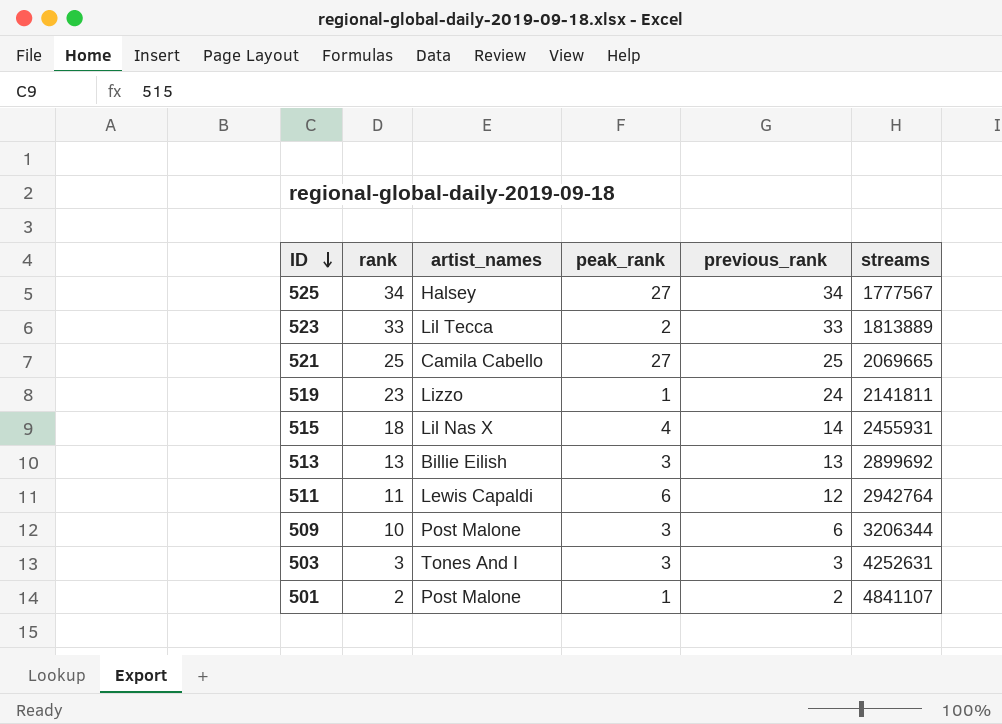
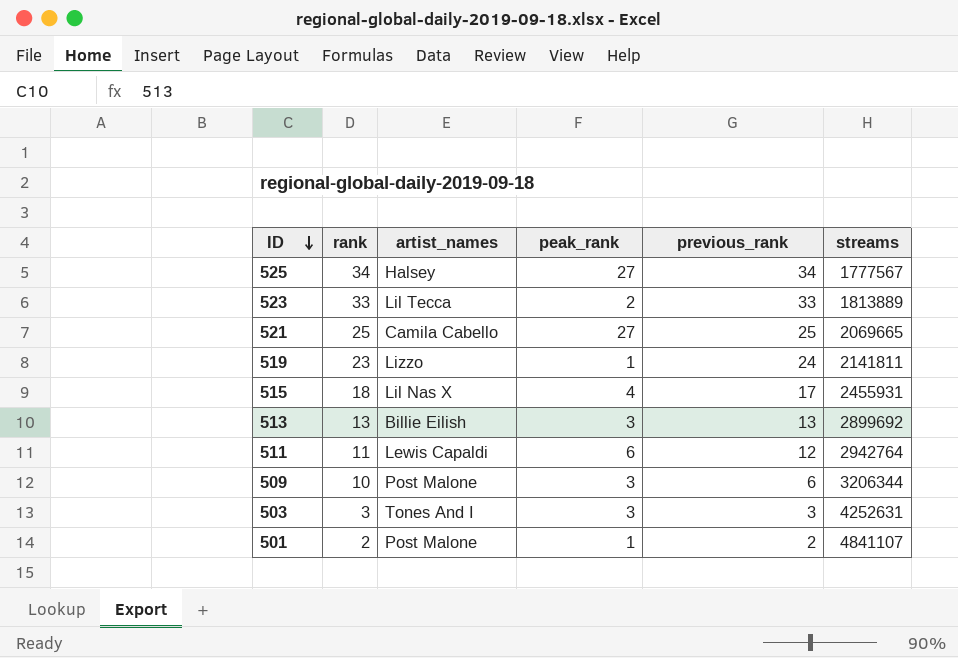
515 | previous_rank: 14 -> 17

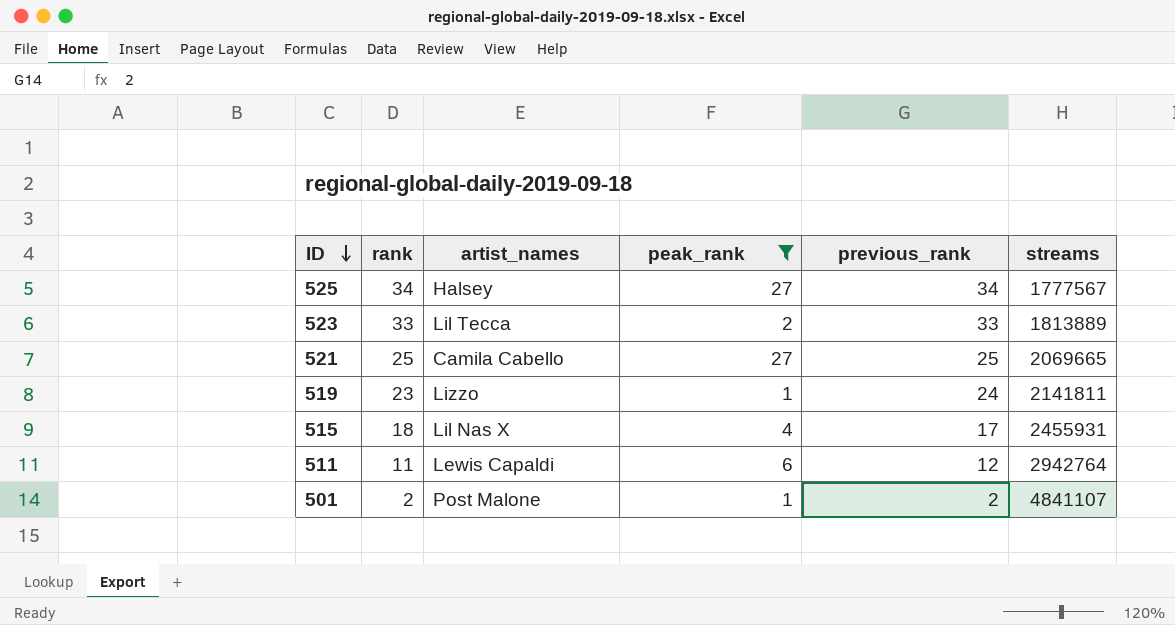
filter: none -> peak_rank != 3

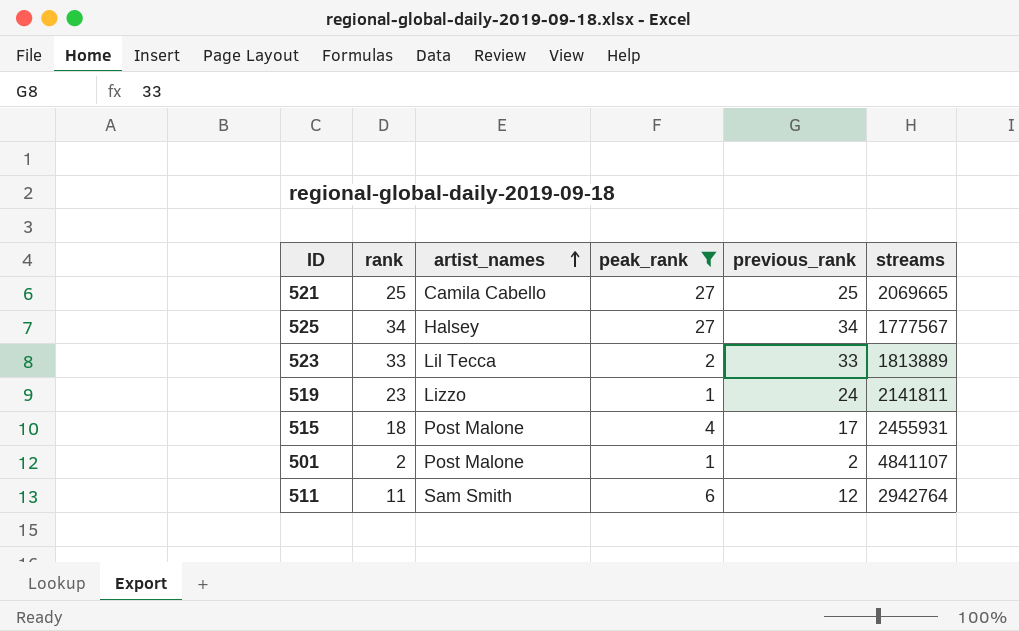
row order: ID descending -> artist_names ascending
515 | artist_names: Lil Nas X -> Post Malone
511 | artist_names: Lewis Capaldi -> Sam Smith

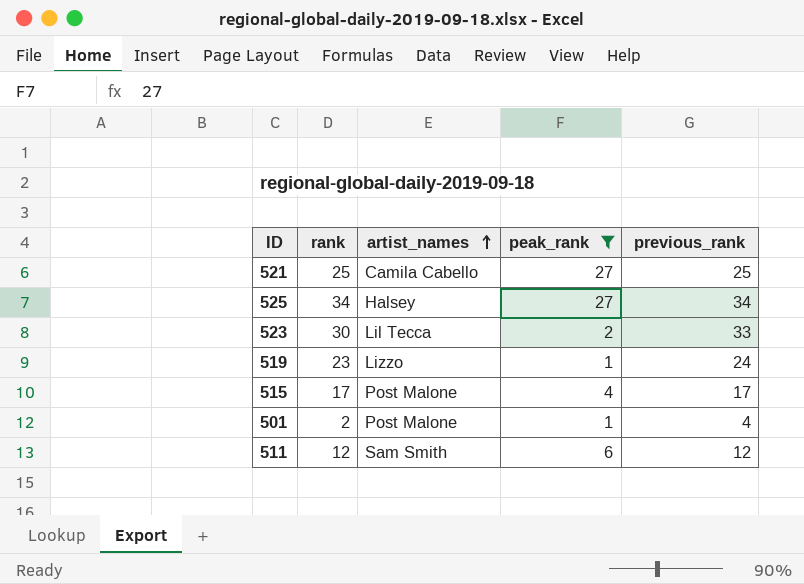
column streams | position: 6 -> none
523 | rank: 33 -> 30
515 | rank: 18 -> 17
501 | previous_rank: 2 -> 4
511 | rank: 11 -> 12

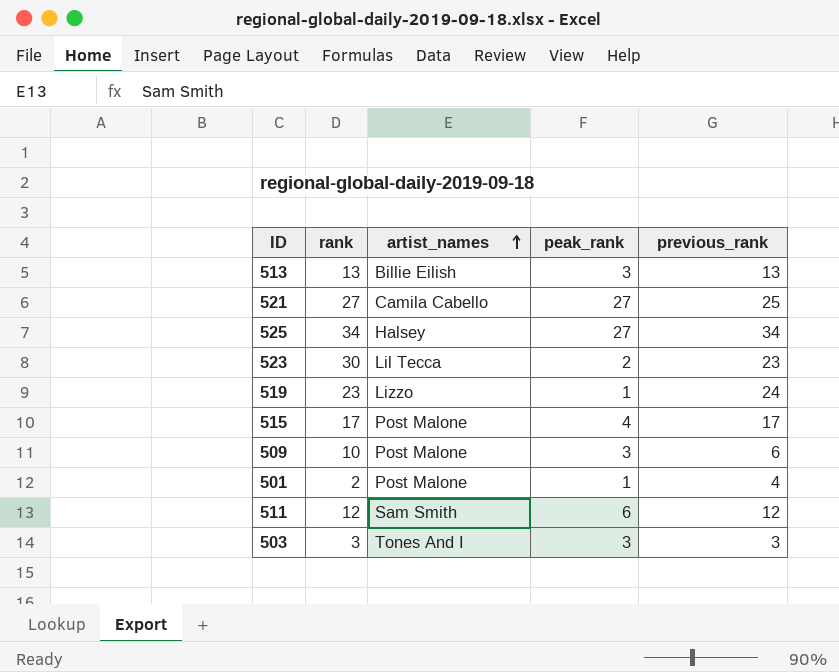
filter: peak_rank != 3 -> none
521 | rank: 25 -> 27
523 | previous_rank: 33 -> 23

